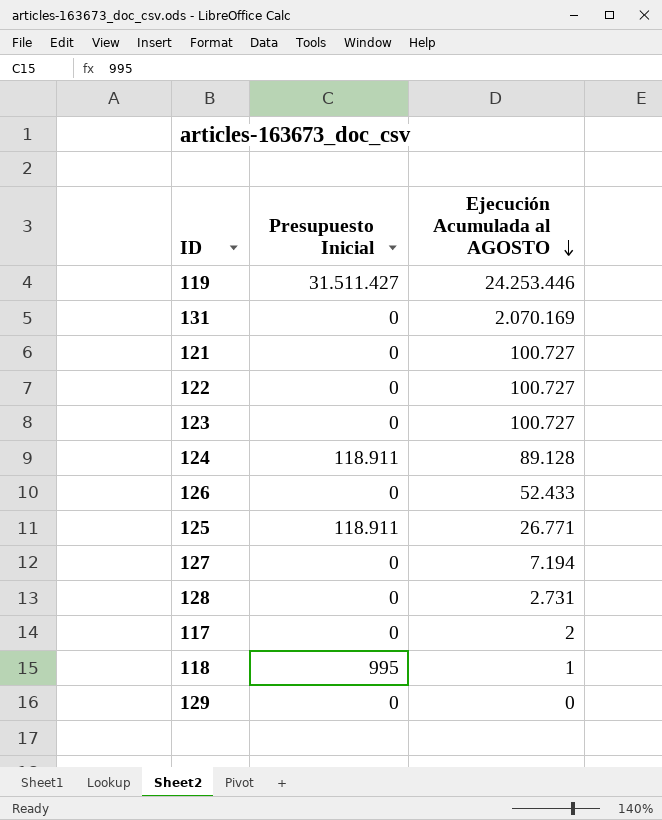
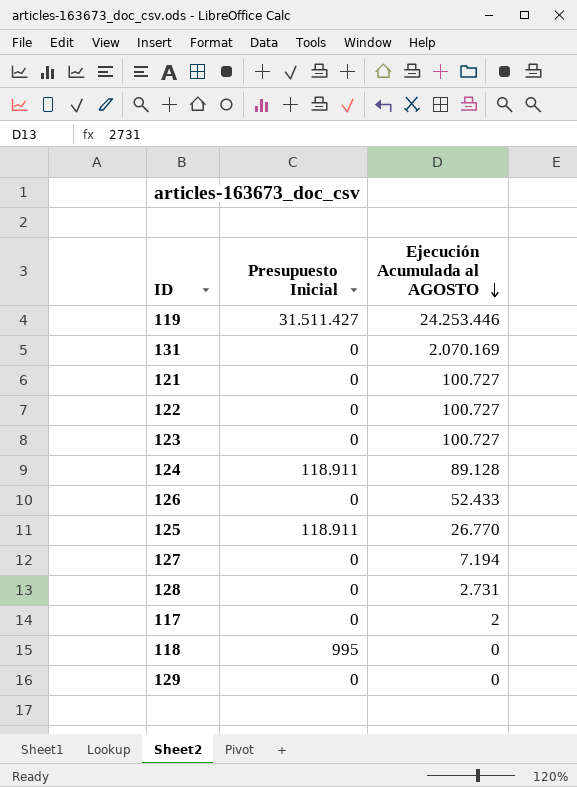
125 | Ejecución Acumulada al AGOSTO: 26.771 -> 26.770
118 | Ejecución Acumulada al AGOSTO: 1 -> 0

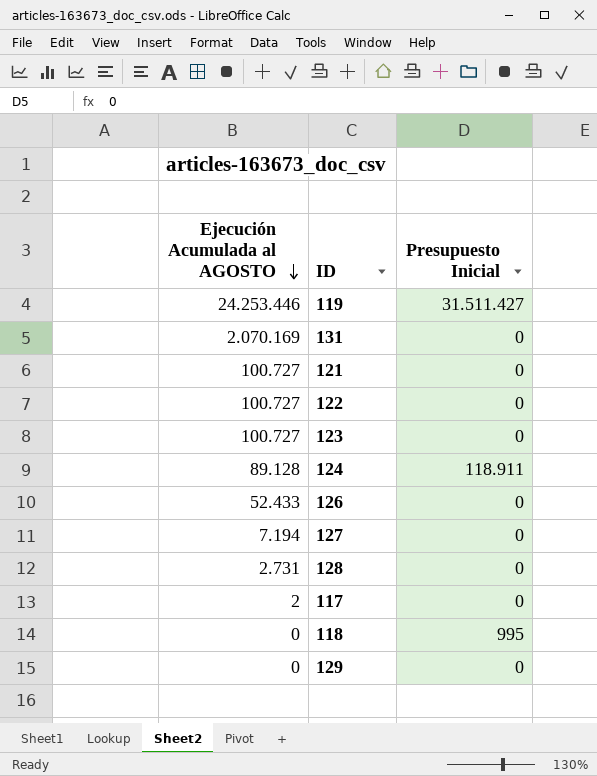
column Ejecución Acumulada al AGOSTO | position: 3 -> 1
row 125: 118.911 | 26.770 -> none

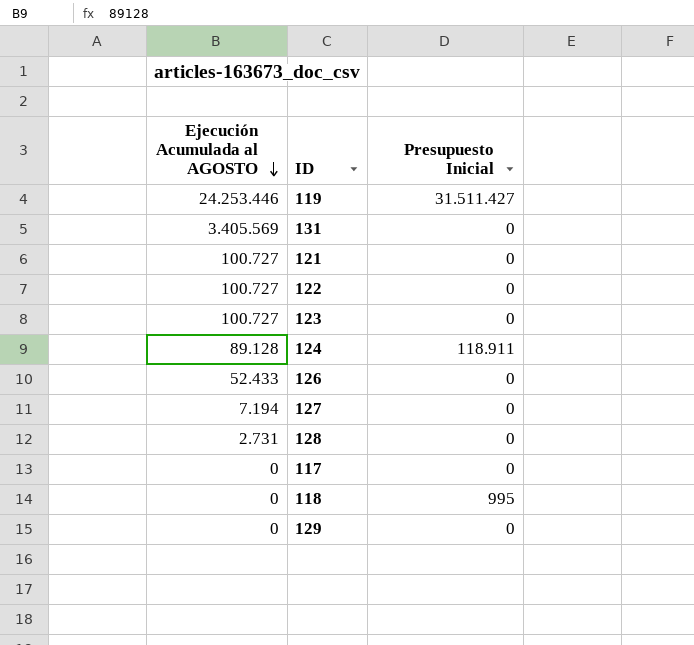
131 | Ejecución Acumulada al AGOSTO: 2.070.169 -> 3.405.569
117 | Ejecución Acumulada al AGOSTO: 2 -> 0

